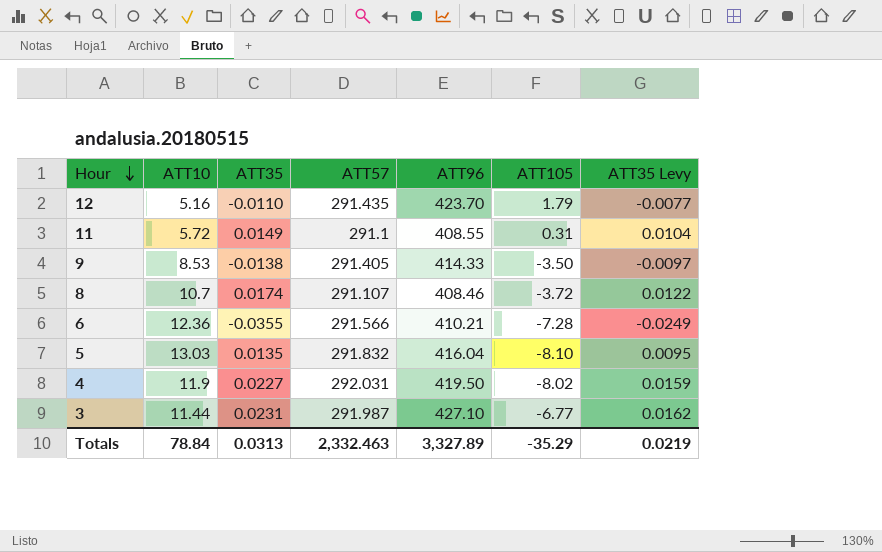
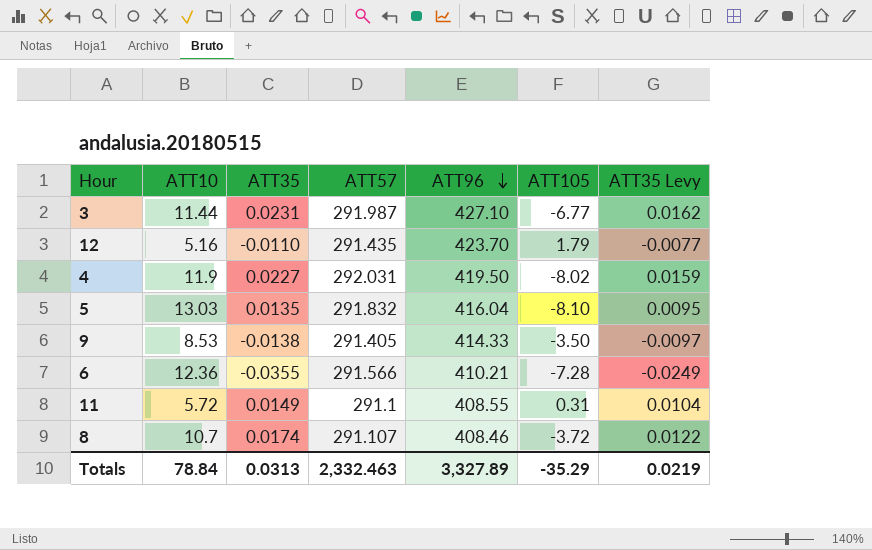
row order: Hour descending -> ATT96 descending

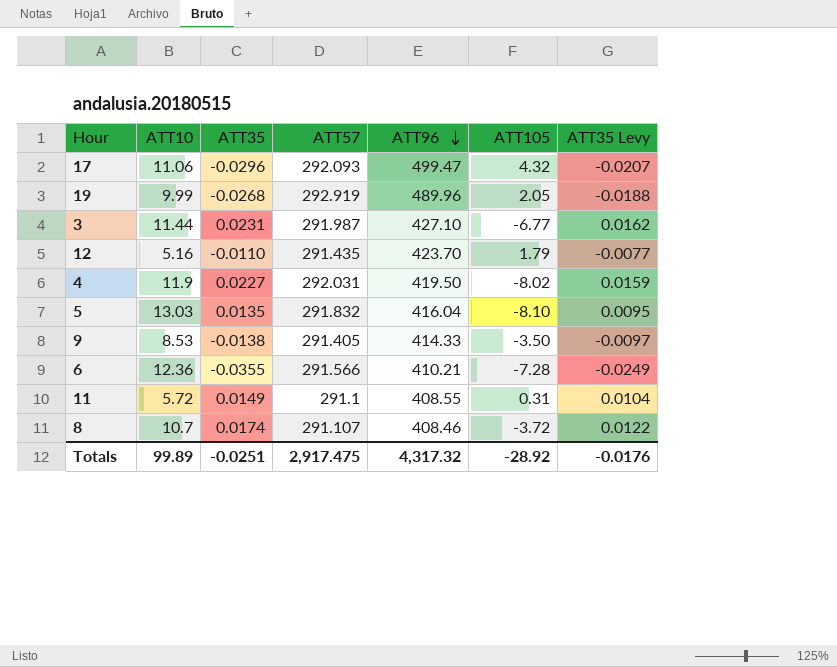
row 17: none -> 11.06 | -0.0296 | 292.093 | 499.47 | 4.32 | -0.0207
row 19: none -> 9.99 | -0.0268 | 292.919 | 489.96 | 2.05 | -0.0188
Totals | ATT10: 78.84 -> 99.89
Totals | ATT35: 0.0313 -> -0.0251
Totals | ATT57: 2,332.463 -> 2,917.475
Totals | ATT96: 3,327.89 -> 4,317.32
Totals | ATT105: -35.29 -> -28.92
Totals | ATT35 Levy: 0.0219 -> -0.0176

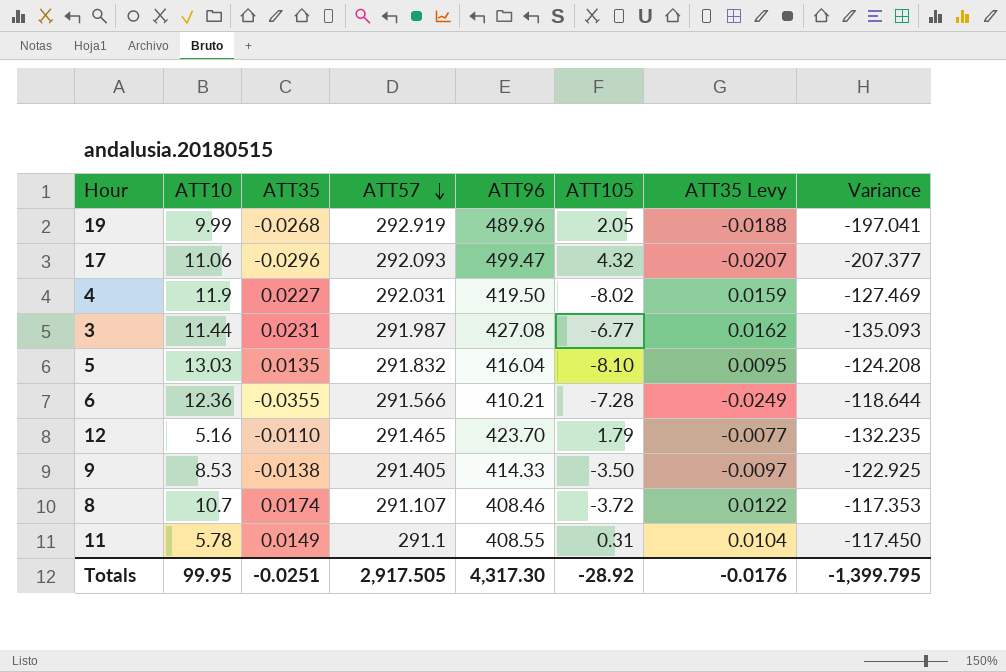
row order: ATT96 descending -> ATT57 descending
column Variance | formula: none -> [ATT57] - [ATT96]
3 | ATT96: 427.10 -> 427.08
12 | ATT57: 291.435 -> 291.465
11 | ATT10: 5.72 -> 5.78
Totals | ATT10: 99.89 -> 99.95
Totals | ATT57: 2,917.475 -> 2,917.505
Totals | ATT96: 4,317.32 -> 4,317.30

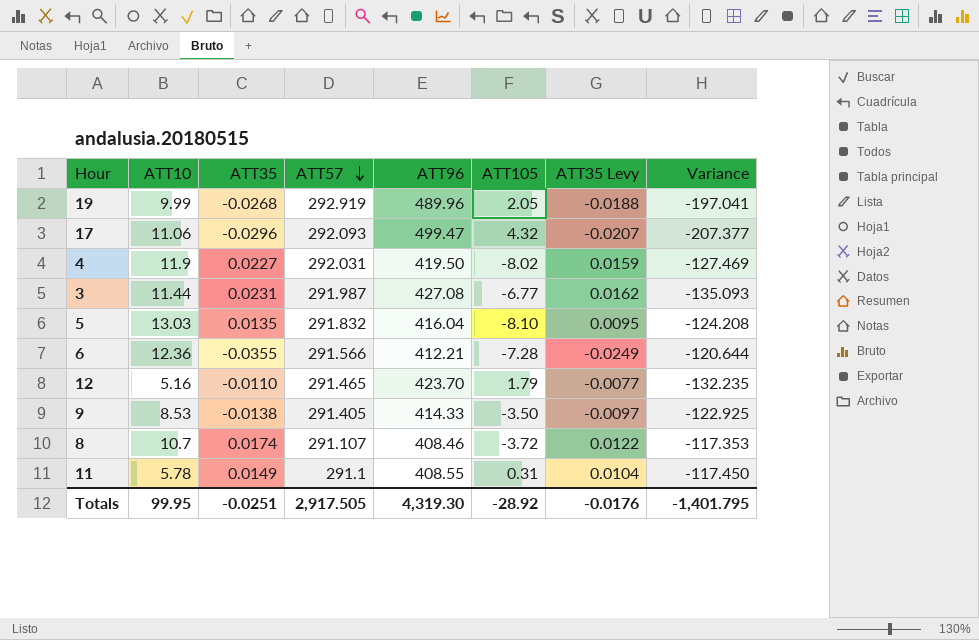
6 | ATT96: 410.21 -> 412.21
6 | Variance: -118.644 -> -120.644
Totals | ATT96: 4,317.30 -> 4,319.30
Totals | Variance: -1,399.795 -> -1,401.795

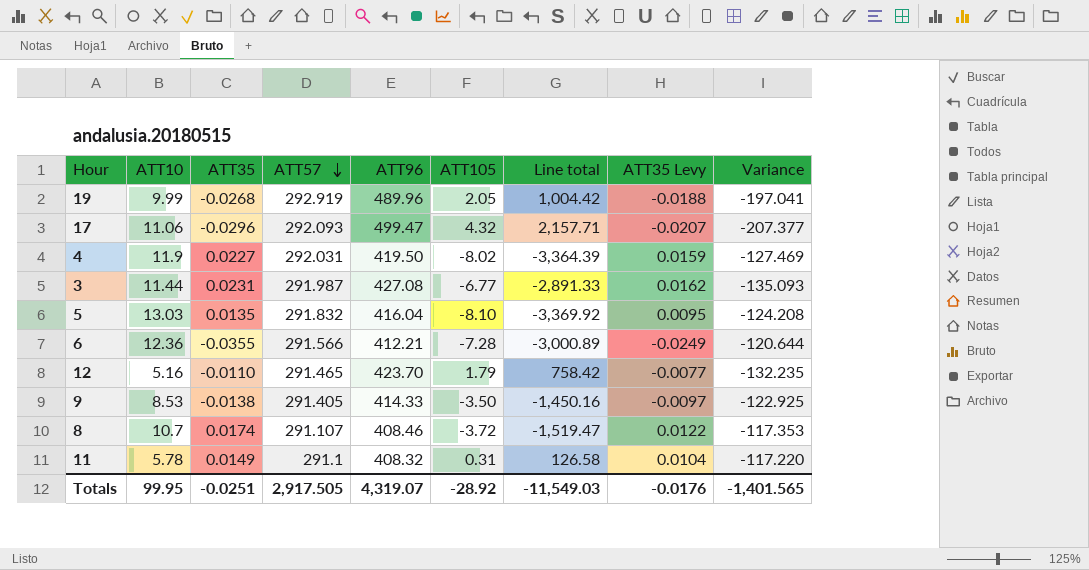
column Line total | formula: none -> [ATT96] * [ATT105]
11 | ATT96: 408.55 -> 408.32
11 | Variance: -117.450 -> -117.220
Totals | ATT96: 4,319.30 -> 4,319.07
Totals | Variance: -1,401.795 -> -1,401.565

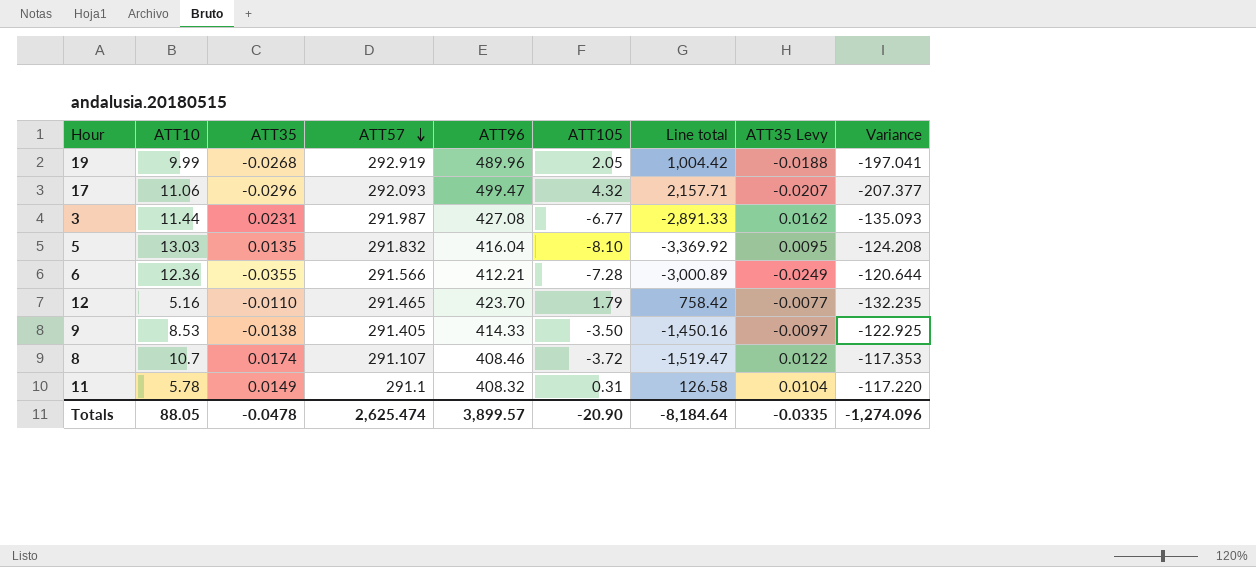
row 4: 11.9 | 0.0227 | 292.031 | 419.50 | -8.02 | -3,364.39 | 0.0159 | -127.469 -> none
Totals | ATT10: 99.95 -> 88.05
Totals | ATT35: -0.0251 -> -0.0478
Totals | ATT57: 2,917.505 -> 2,625.474
Totals | ATT96: 4,319.07 -> 3,899.57
Totals | ATT105: -28.92 -> -20.90
Totals | Line total: -11,549.03 -> -8,184.64
Totals | ATT35 Levy: -0.0176 -> -0.0335
Totals | Variance: -1,401.565 -> -1,274.096

